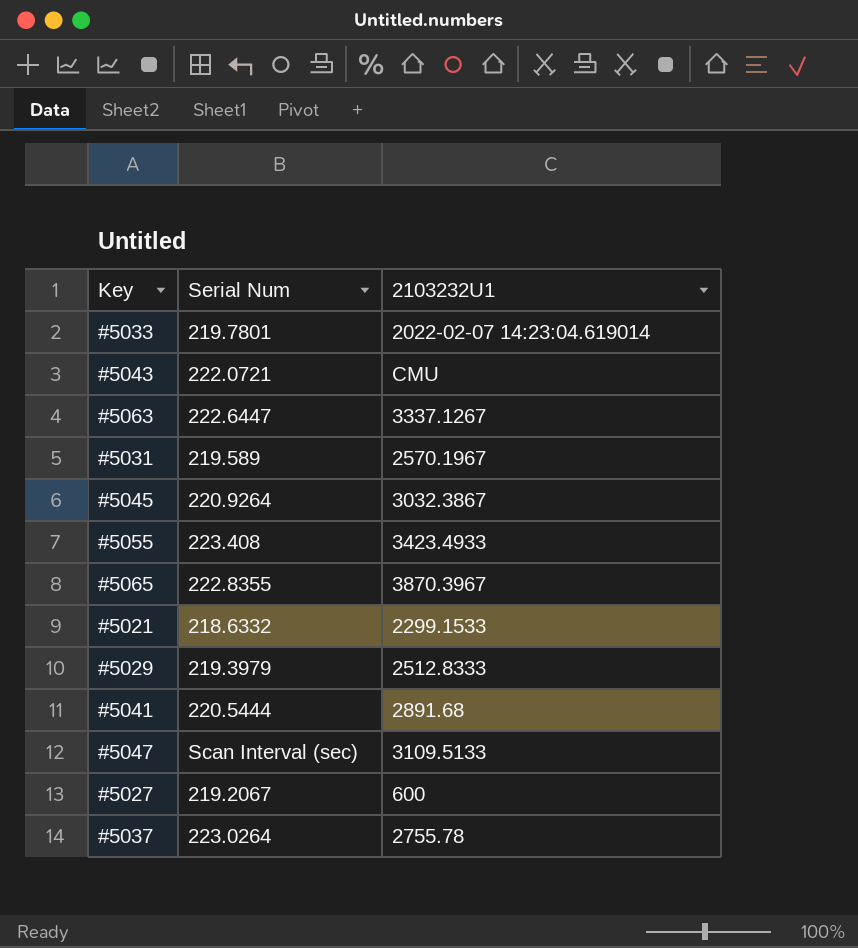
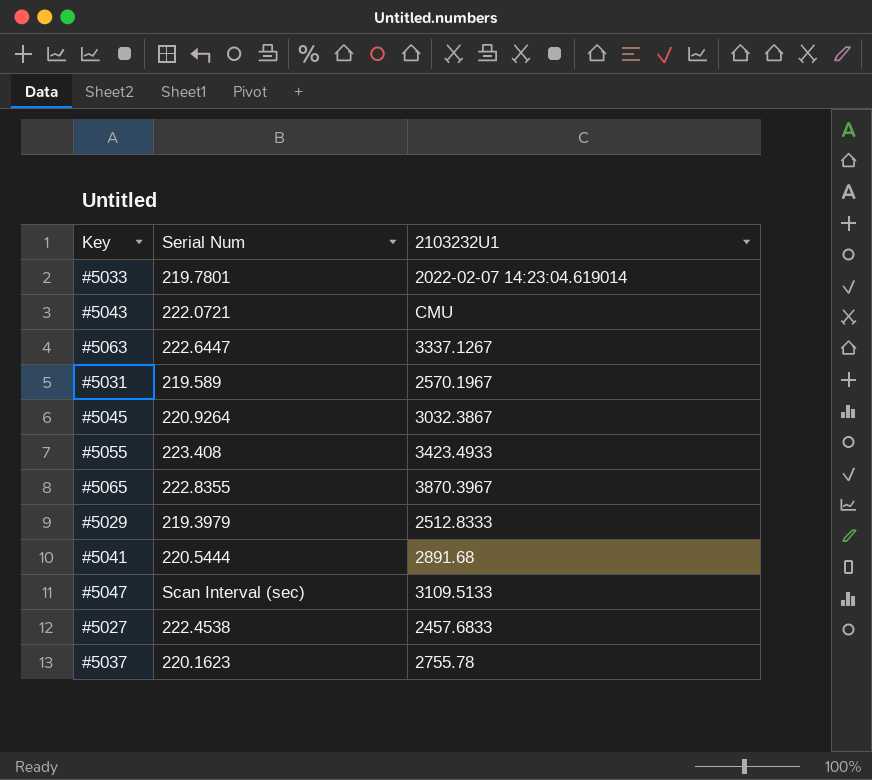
row #5021: 218.6332 | 2299.1533 -> none
#5027 | Serial Num: 219.2067 -> 222.4538
#5027 | 2103232U1: 600 -> 2457.6833
#5037 | Serial Num: 223.0264 -> 220.1623

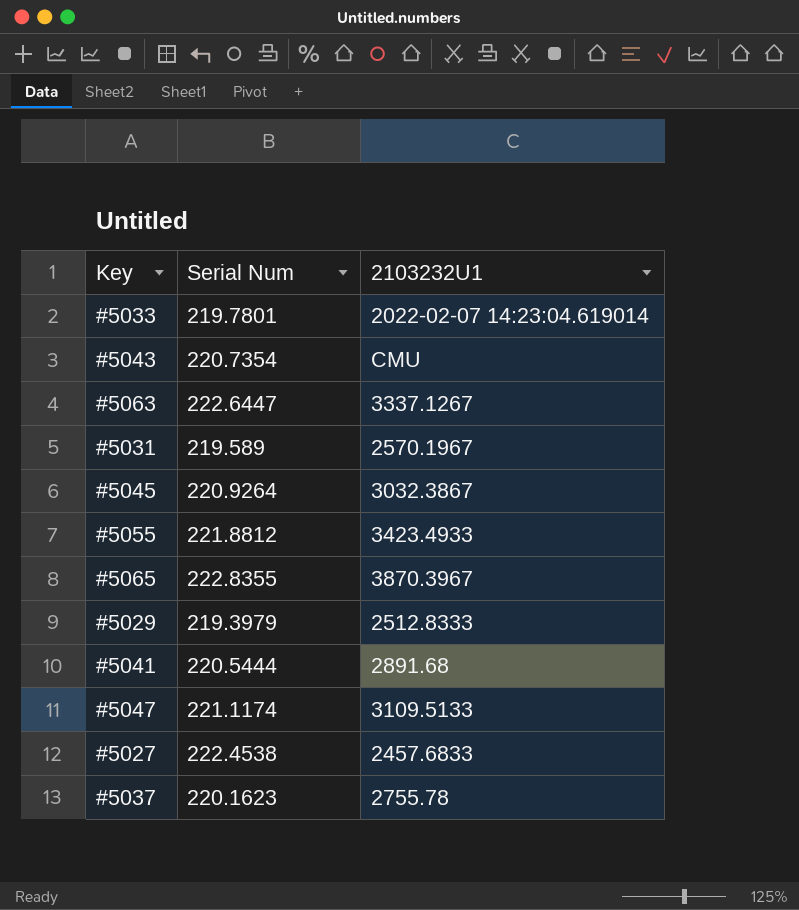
#5043 | Serial Num: 222.0721 -> 220.7354
#5055 | Serial Num: 223.408 -> 221.8812
#5047 | Serial Num: Scan Interval (sec) -> 221.1174

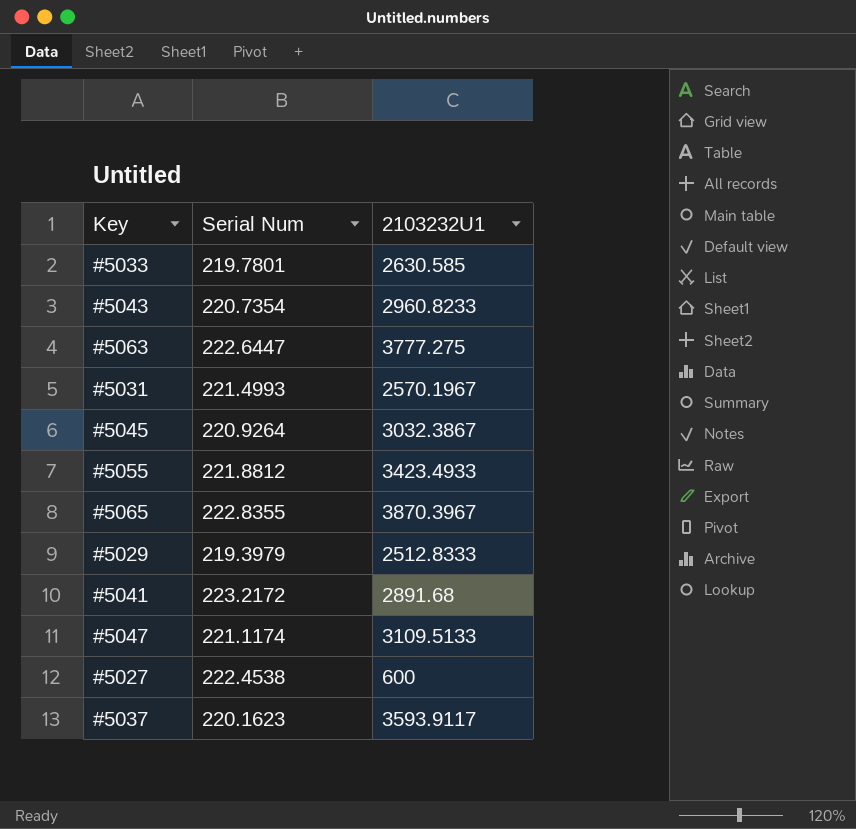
#5033 | 2103232U1: 2022-02-07 14:23:04.619014 -> 2630.585
#5043 | 2103232U1: CMU -> 2960.8233
#5063 | 2103232U1: 3337.1267 -> 3777.275
#5031 | Serial Num: 219.589 -> 221.4993
#5041 | Serial Num: 220.5444 -> 223.2172
#5027 | 2103232U1: 2457.6833 -> 600
#5037 | 2103232U1: 2755.78 -> 3593.9117

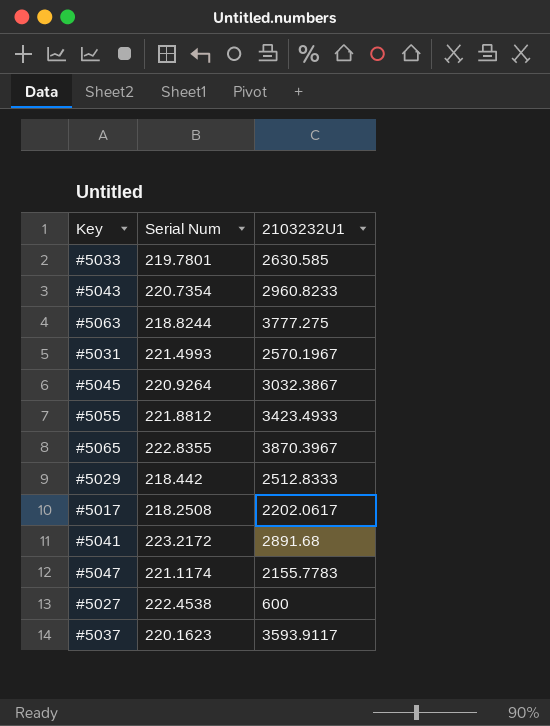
#5063 | Serial Num: 222.6447 -> 218.8244
#5029 | Serial Num: 219.3979 -> 218.442
row #5017: none -> 218.2508 | 2202.0617
#5047 | 2103232U1: 3109.5133 -> 2155.7783

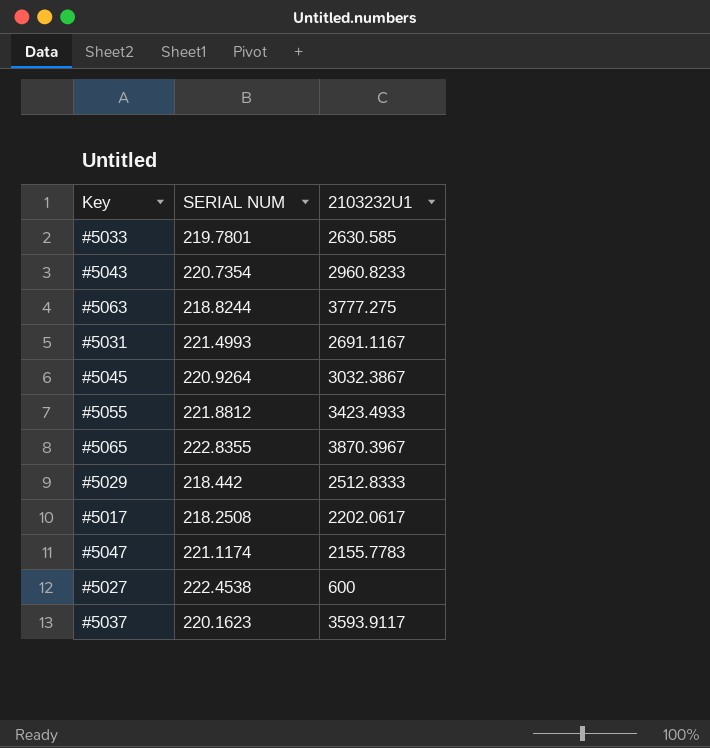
column name: Serial Num -> SERIAL NUM
row #5041: 223.2172 | 2891.68 -> none
#5031 | 2103232U1: 2570.1967 -> 2691.1167

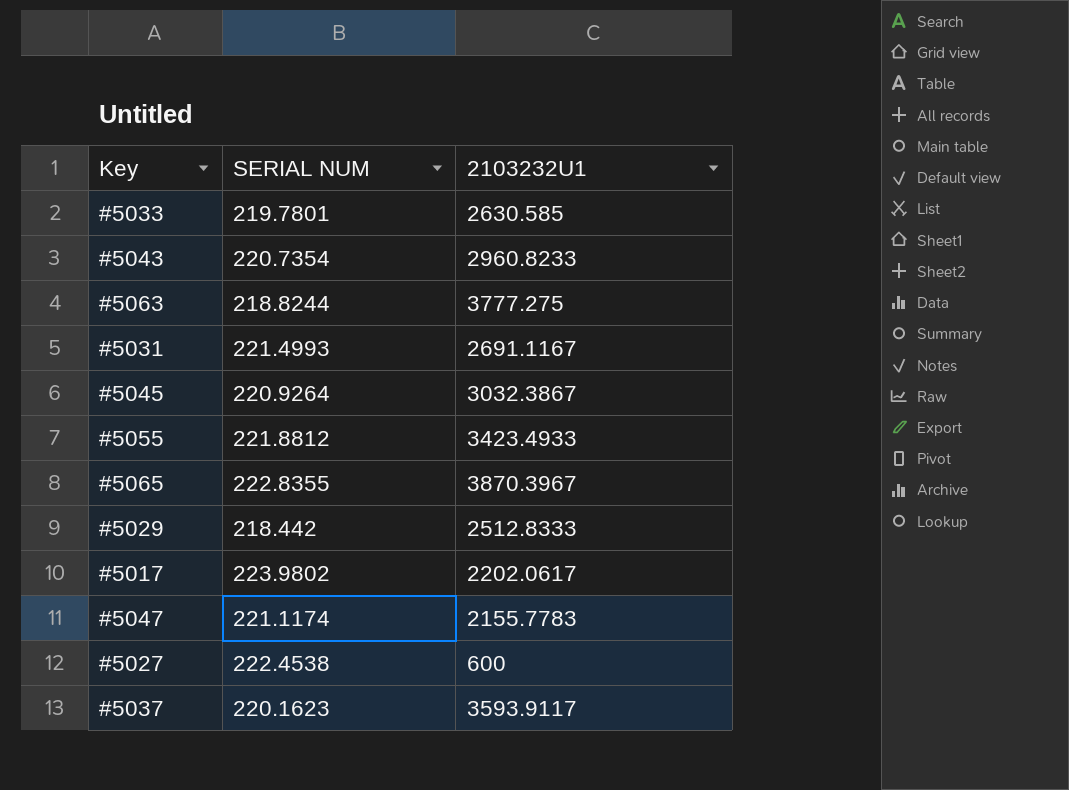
#5017 | SERIAL NUM: 218.2508 -> 223.9802

